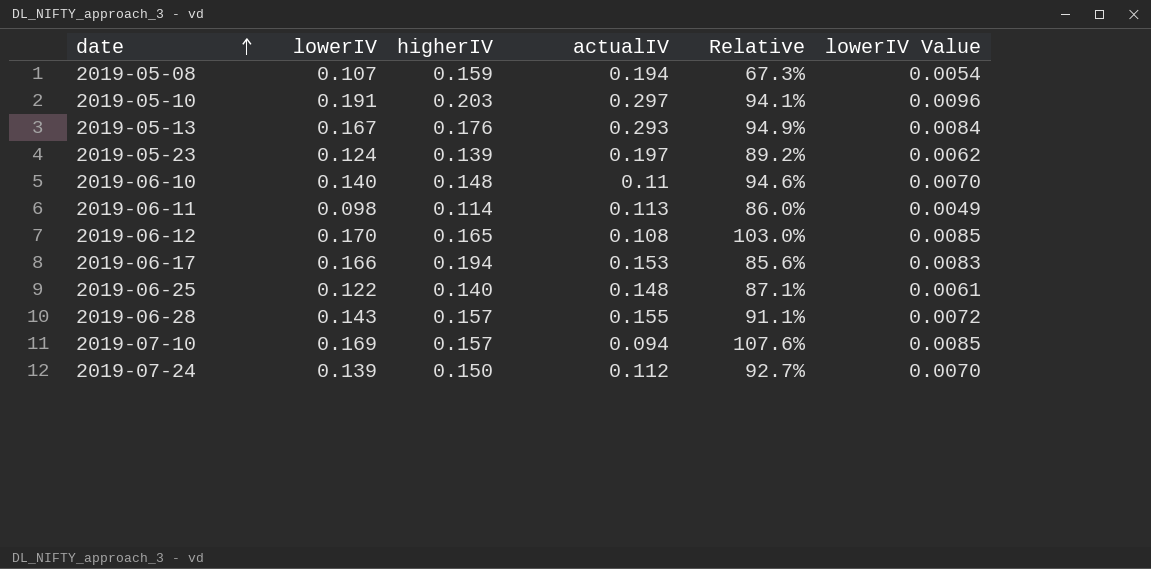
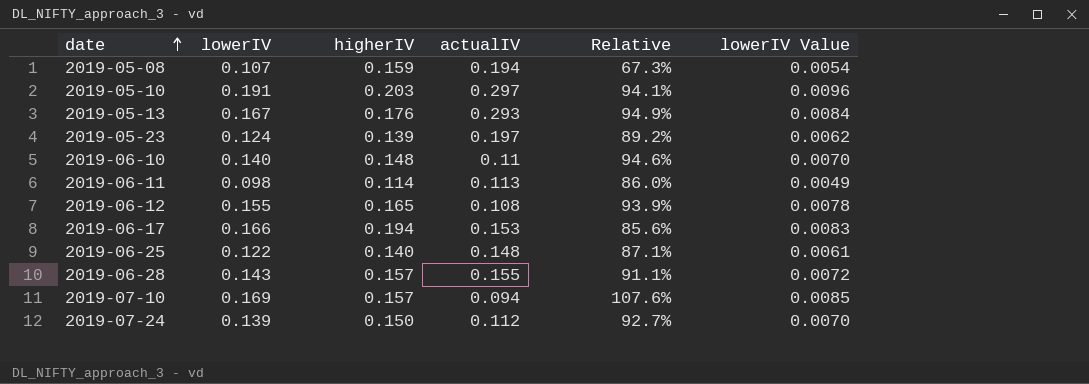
2019-06-12 | lowerIV: 0.170 -> 0.155
2019-06-12 | Relative: 103.0% -> 93.9%
2019-06-12 | lowerIV Value: 0.0085 -> 0.0078

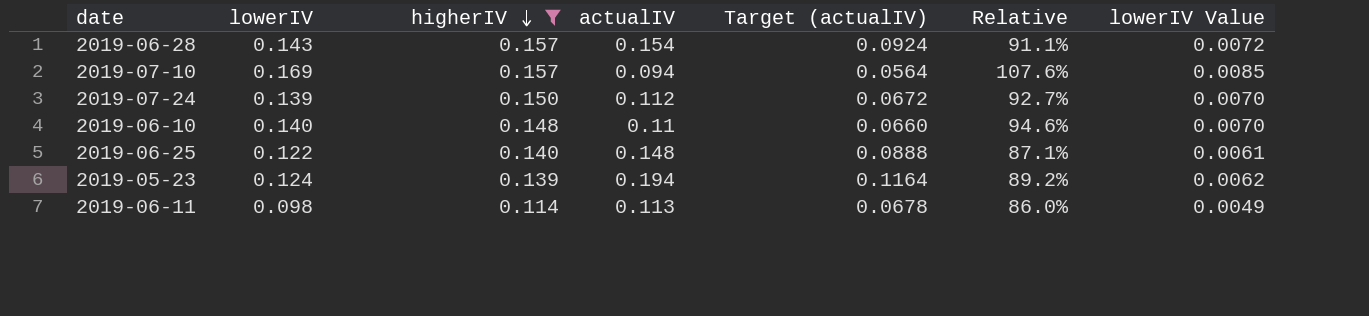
filter: none -> higherIV <= 0.157
row order: date ascending -> higherIV descending
column Target (actualIV) | formula: none -> [actualIV] * 0.6
2019-06-28 | actualIV: 0.155 -> 0.154
2019-05-23 | actualIV: 0.197 -> 0.194

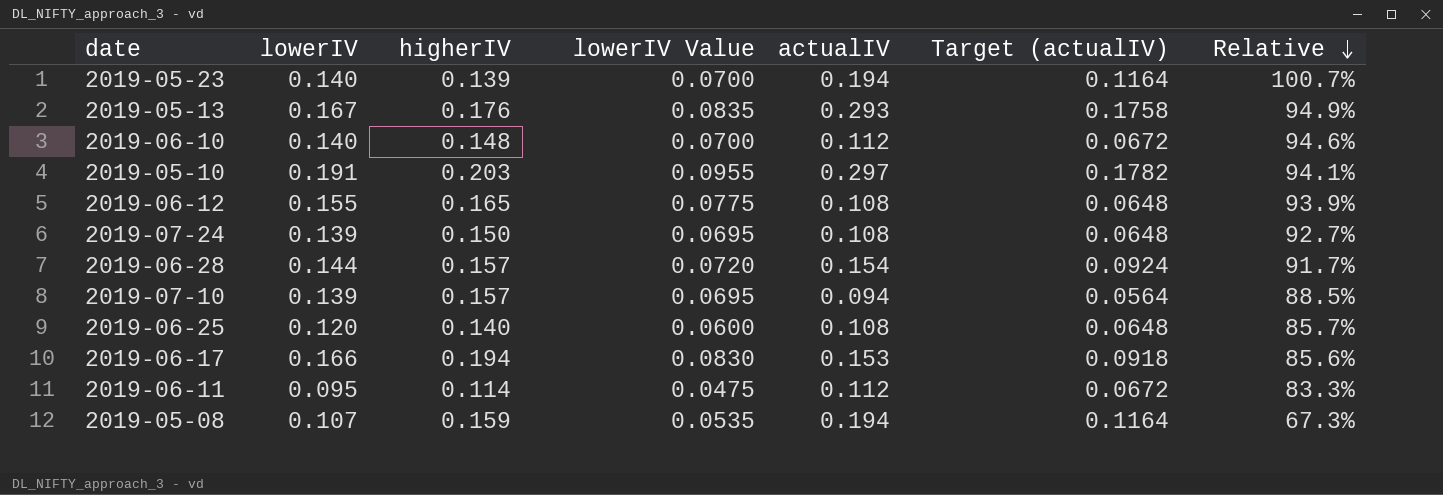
filter: higherIV <= 0.157 -> none
row order: higherIV descending -> Relative descending
column lowerIV Value | formula: [lowerIV] * 0.05 -> [lowerIV] * 0.5
column lowerIV Value | position: 7 -> 4
2019-05-23 | lowerIV: 0.124 -> 0.140
2019-05-23 | Relative: 89.2% -> 100.7%
2019-06-10 | actualIV: 0.11 -> 0.112
2019-06-10 | Target (actualIV): 0.0660 -> 0.0672
2019-07-24 | actualIV: 0.112 -> 0.108
2019-07-24 | Target (actualIV): 0.0672 -> 0.0648
2019-06-28 | lowerIV: 0.143 -> 0.144
2019-06-28 | Relative: 91.1% -> 91.7%
2019-07-10 | lowerIV: 0.169 -> 0.139
2019-07-10 | Relative: 107.6% -> 88.5%
2019-06-25 | lowerIV: 0.122 -> 0.120
2019-06-25 | actualIV: 0.148 -> 0.108
2019-06-25 | Target (actualIV): 0.0888 -> 0.0648
2019-06-25 | Relative: 87.1% -> 85.7%
2019-06-11 | lowerIV: 0.098 -> 0.095
2019-06-11 | actualIV: 0.113 -> 0.112
2019-06-11 | Target (actualIV): 0.0678 -> 0.0672
2019-06-11 | Relative: 86.0% -> 83.3%

